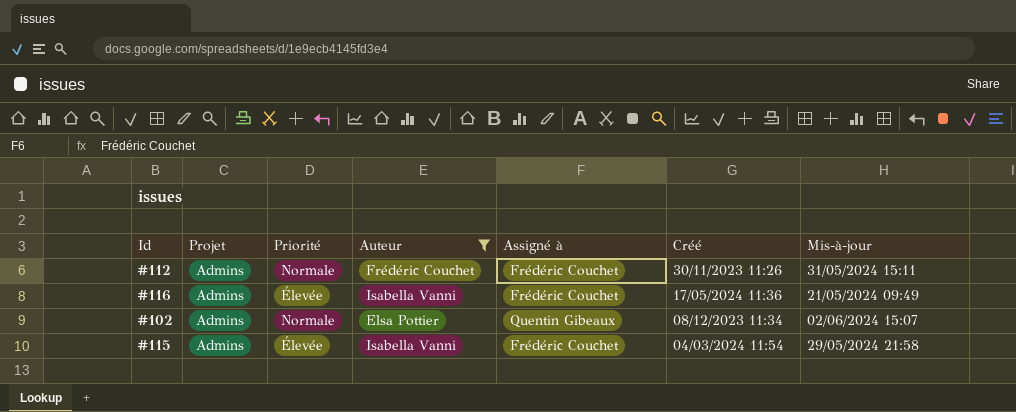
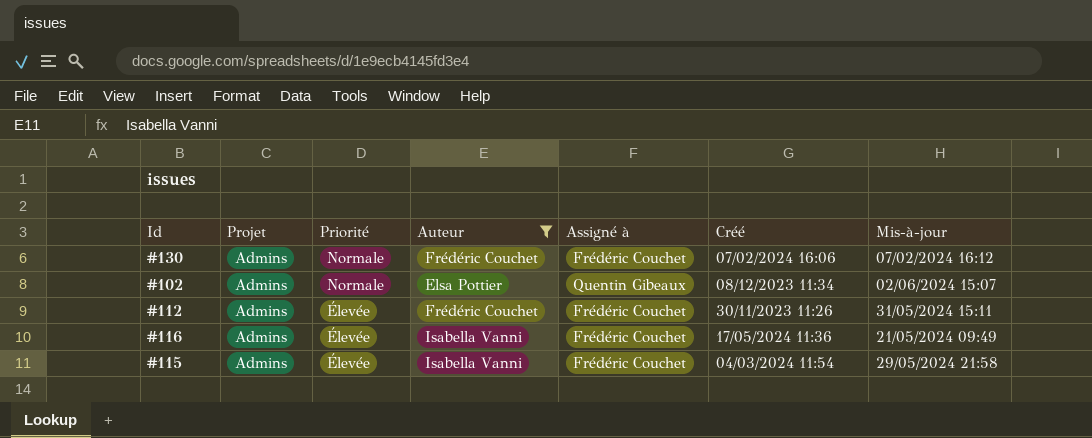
row order: none -> Priorité descending
row #130: none -> Admins | Normale | Frédéric Couchet | Frédéric Couchet | 07/02/2024 16:06 | 07/02/2024 16:12
#112 | Priorité: Normale -> Élevée

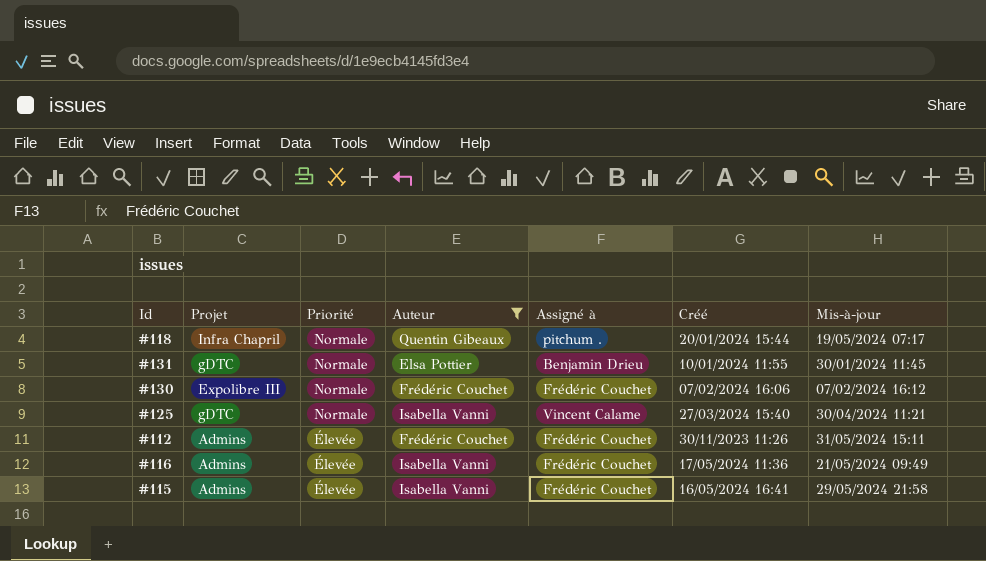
row #102: Admins | Normale | Elsa Pottier | Quentin Gibeaux | 08/12/2023 11:34 | 02/06/2024 15:07 -> none
row #118: none -> Infra Chapril | Normale | Quentin Gibeaux | pitchum . | 20/01/2024 15:44 | 19/05/2024 07:17
row #131: none -> gDTC | Normale | Elsa Pottier | Benjamin Drieu | 10/01/2024 11:55 | 30/01/2024 11:45
#130 | Projet: Admins -> Expolibre III
row #125: none -> gDTC | Normale | Isabella Vanni | Vincent Calame | 27/03/2024 15:40 | 30/04/2024 11:21
#115 | Créé: 04/03/2024 11:54 -> 16/05/2024 16:41

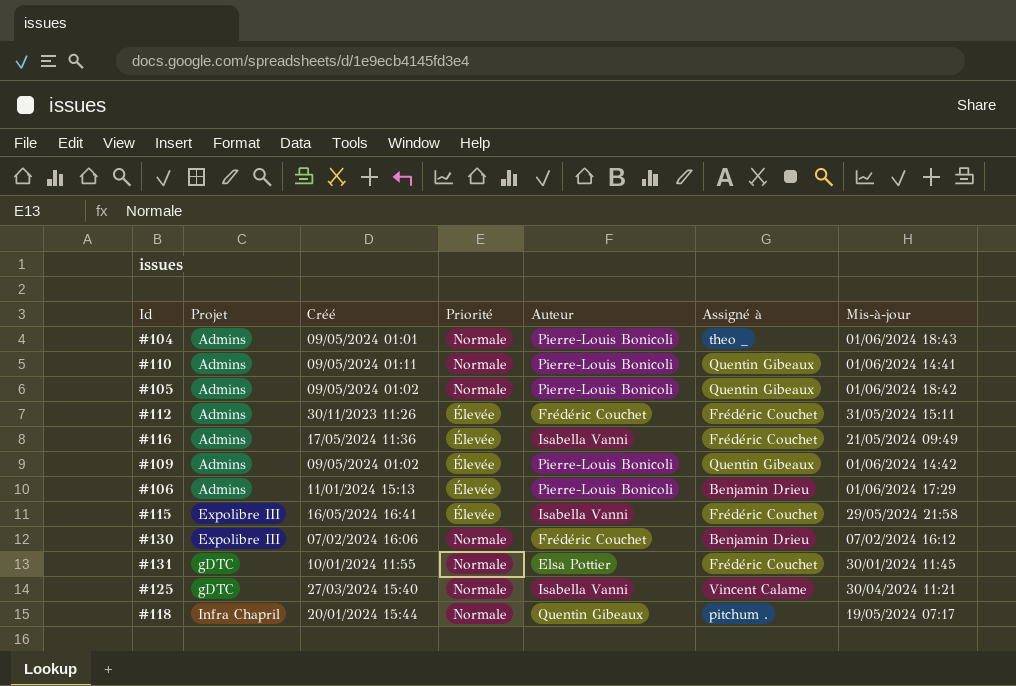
filter: Auteur != Pierre-Louis Bonicoli -> none
row order: Priorité descending -> Projet ascending
column Créé | position: 6 -> 3
#115 | Projet: Admins -> Expolibre III
#130 | Assigné à: Frédéric Couchet -> Benjamin Drieu
#131 | Assigné à: Benjamin Drieu -> Frédéric Couchet

